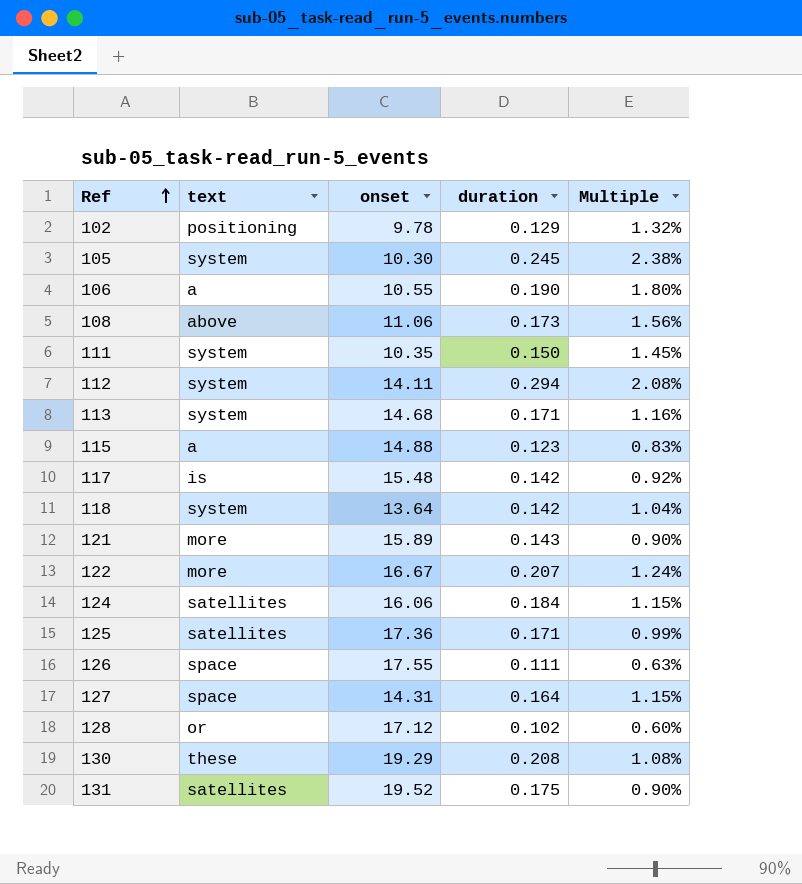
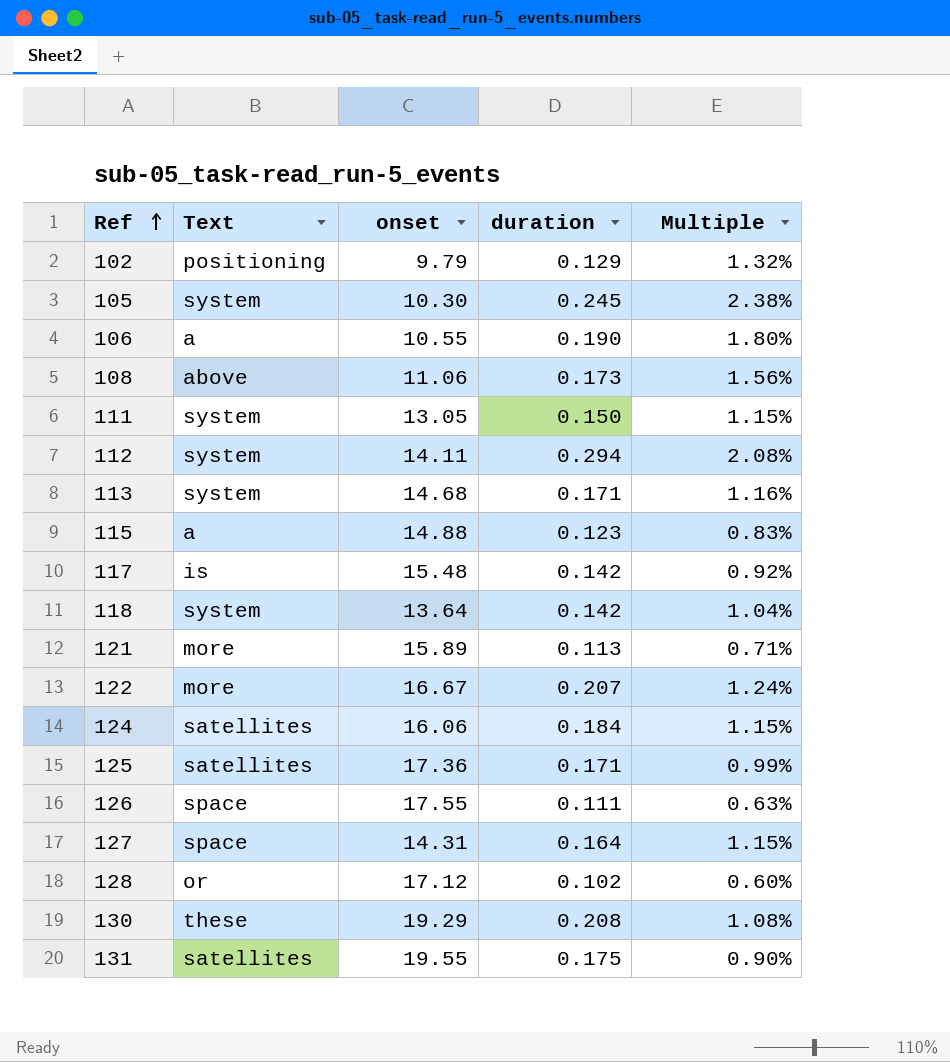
column name: text -> Text
102 | onset: 9.78 -> 9.79
111 | onset: 10.35 -> 13.05
111 | Multiple: 1.45% -> 1.15%
121 | duration: 0.143 -> 0.113
121 | Multiple: 0.90% -> 0.71%
131 | onset: 19.52 -> 19.55

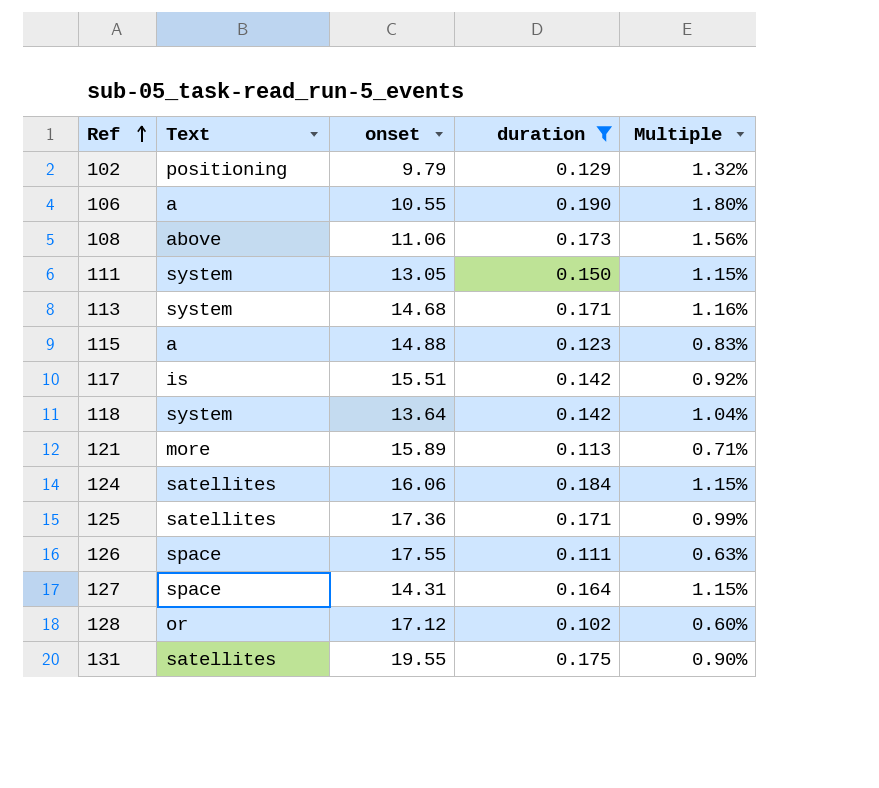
filter: none -> duration <= 0.190
117 | onset: 15.48 -> 15.51

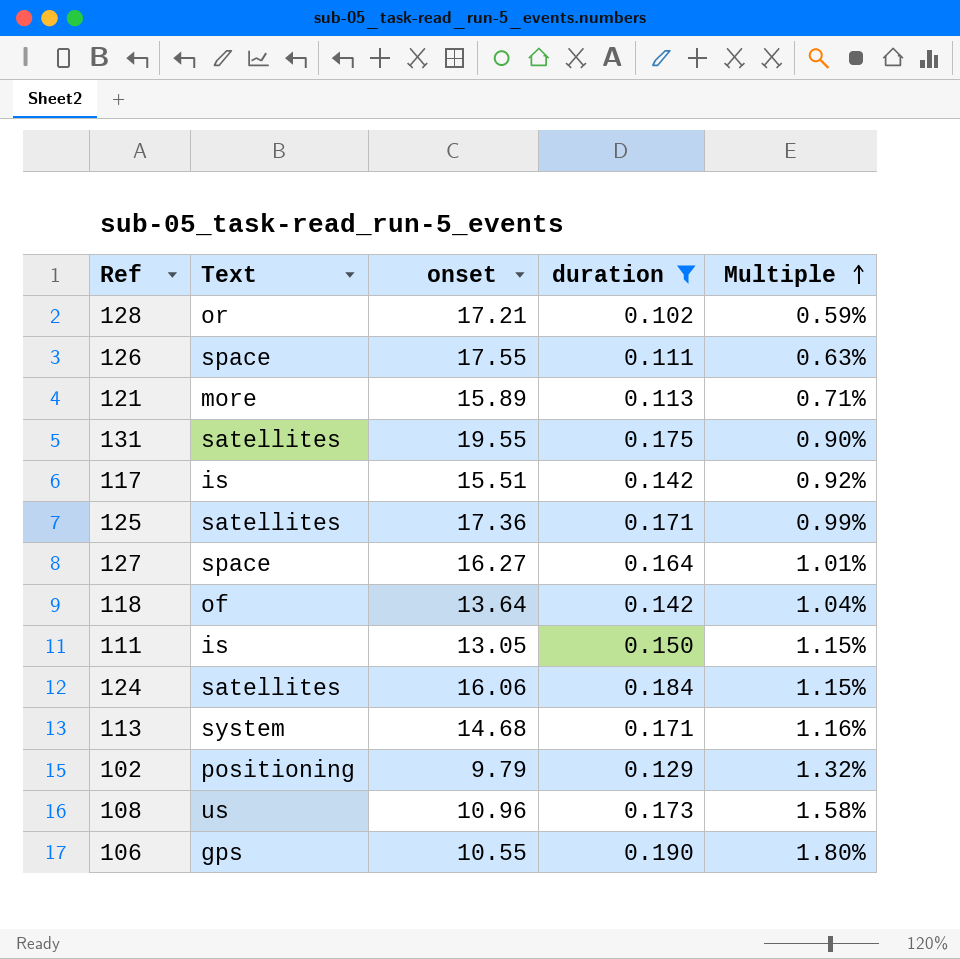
row order: Ref ascending -> Multiple ascending
row 115: a | 14.88 | 0.123 | 0.83% -> none
128 | onset: 17.12 -> 17.21
128 | Multiple: 0.60% -> 0.59%
127 | onset: 14.31 -> 16.27
127 | Multiple: 1.15% -> 1.01%
118 | Text: system -> of
111 | Text: system -> is
108 | Text: above -> us
108 | onset: 11.06 -> 10.96
108 | Multiple: 1.56% -> 1.58%
106 | Text: a -> gps

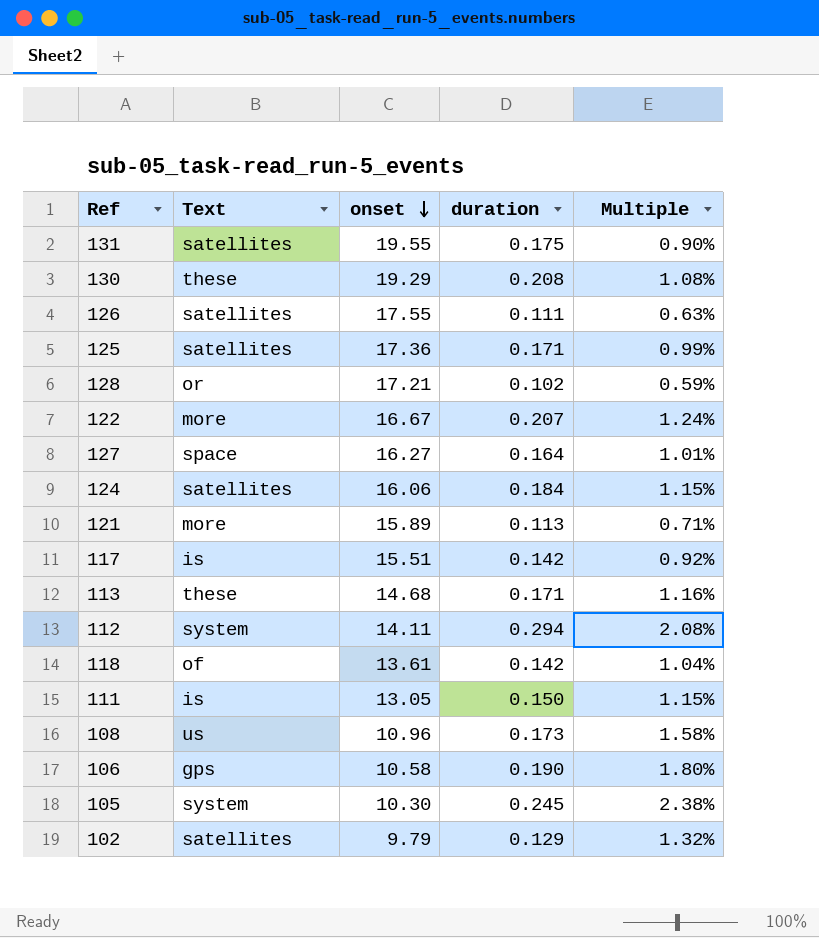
filter: duration <= 0.190 -> none
row order: Multiple ascending -> onset descending
126 | Text: space -> satellites
113 | Text: system -> these
118 | onset: 13.64 -> 13.61
106 | onset: 10.55 -> 10.58
102 | Text: positioning -> satellites

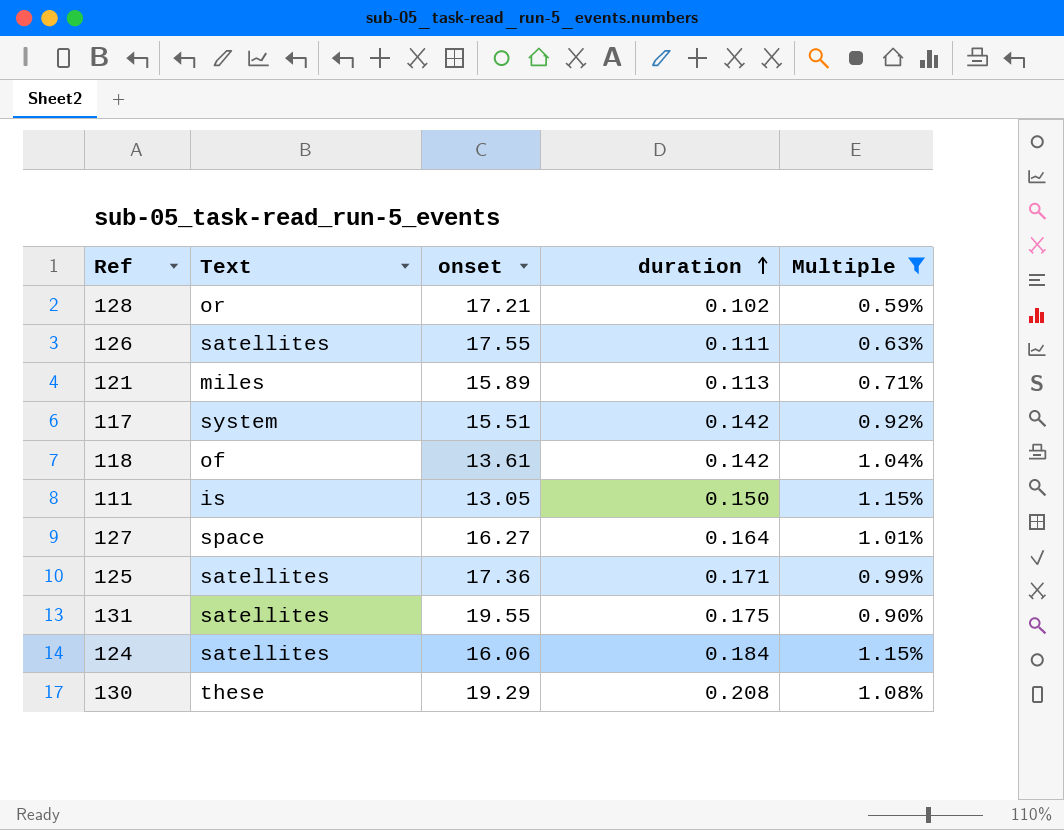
filter: none -> Multiple <= 1.15%
row order: onset descending -> duration ascending
121 | Text: more -> miles
117 | Text: is -> system

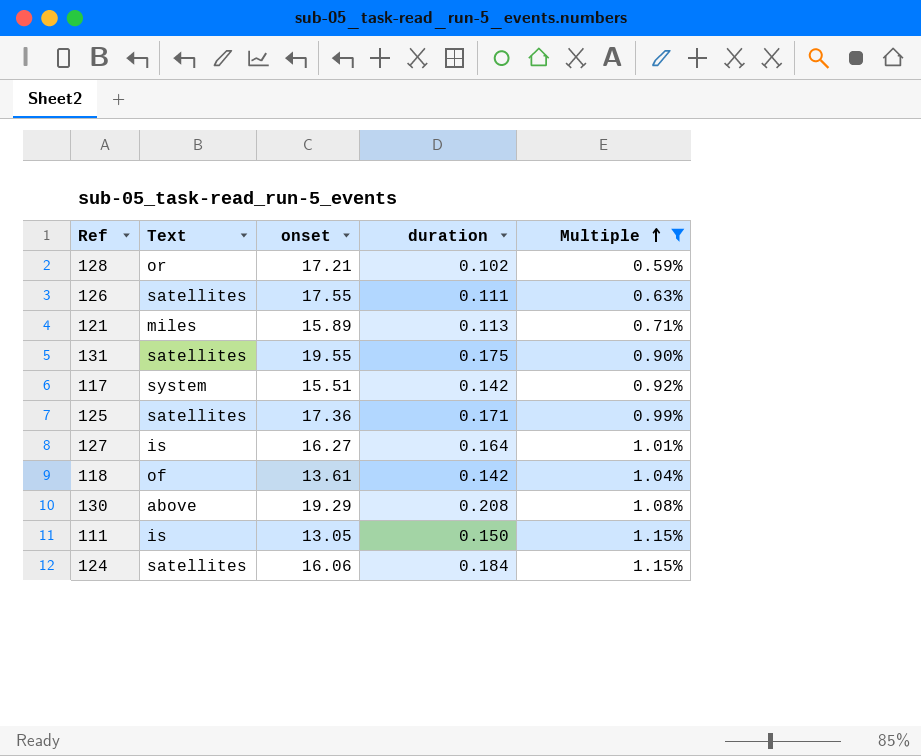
row order: duration ascending -> Multiple ascending
127 | Text: space -> is
130 | Text: these -> above

